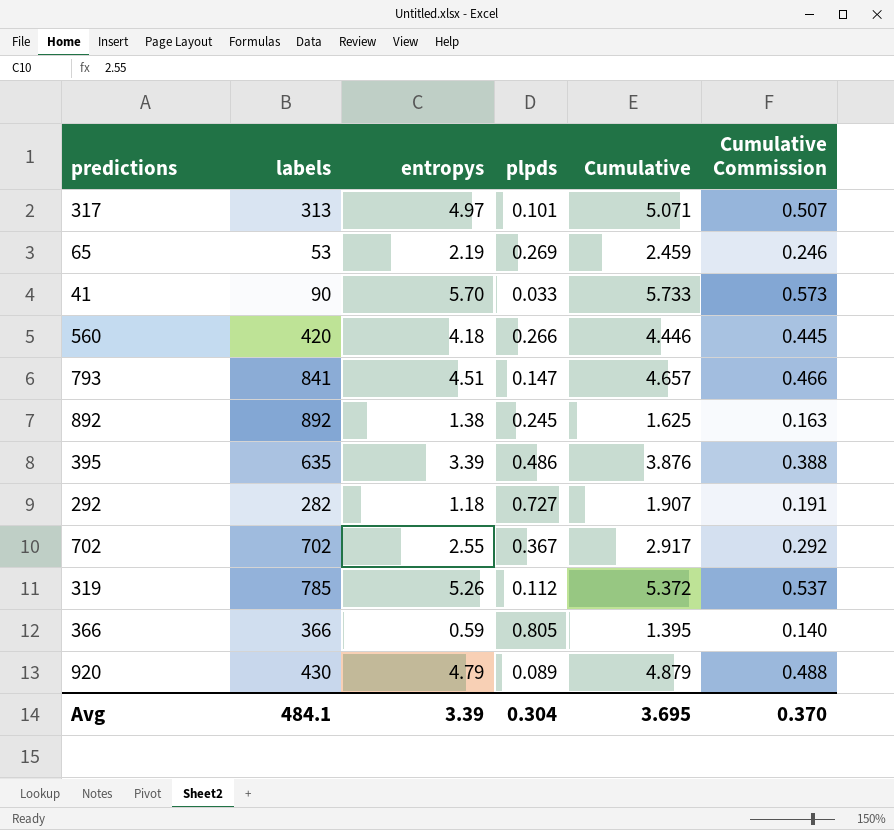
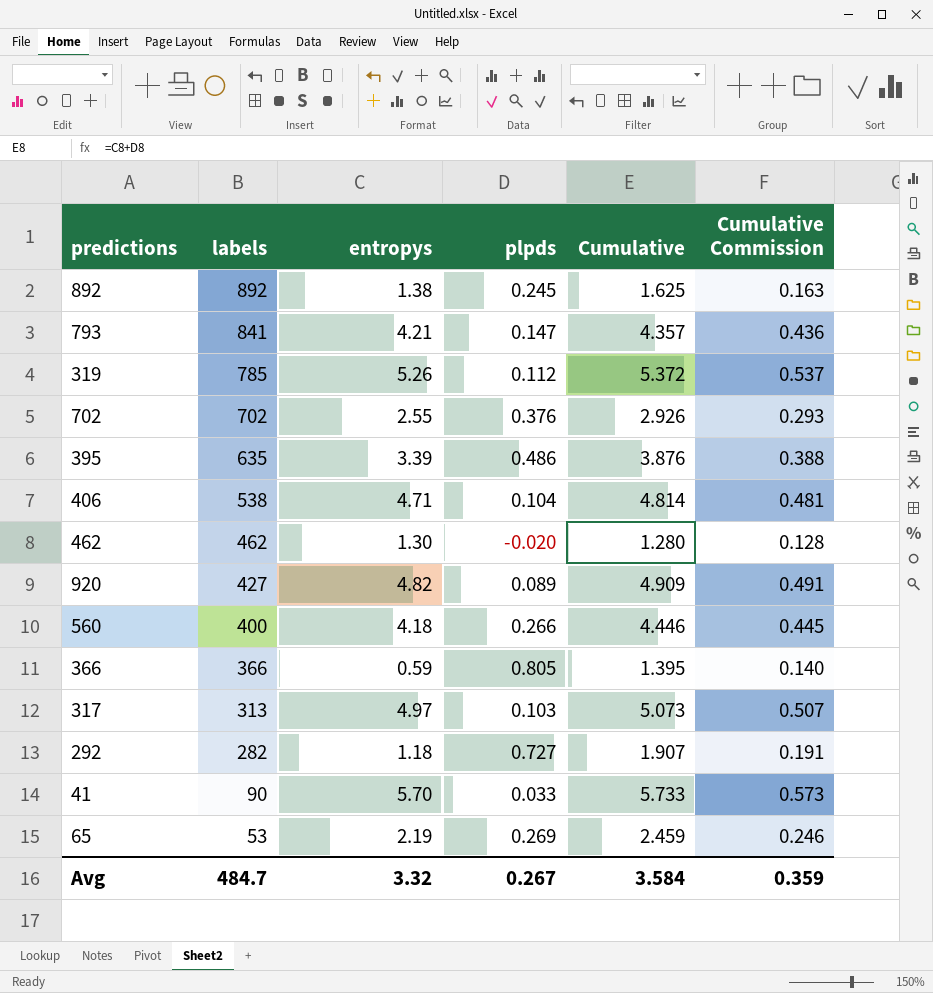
row order: none -> labels descending
793 | entropys: 4.51 -> 4.21
793 | Cumulative: 4.657 -> 4.357
793 | Cumulative Commission: 0.466 -> 0.436
702 | plpds: 0.367 -> 0.376
702 | Cumulative: 2.917 -> 2.926
702 | Cumulative Commission: 0.292 -> 0.293
row 406: none -> 538 | 4.71 | 0.104 | 4.814 | 0.481
row 462: none -> 462 | 1.30 | -0.020 | 1.280 | 0.128
920 | labels: 430 -> 427
920 | entropys: 4.79 -> 4.82
920 | Cumulative: 4.879 -> 4.909
920 | Cumulative Commission: 0.488 -> 0.491
560 | labels: 420 -> 400
317 | plpds: 0.101 -> 0.103
317 | Cumulative: 5.071 -> 5.073
Avg | labels: 484.1 -> 484.7
Avg | entropys: 3.39 -> 3.32
Avg | plpds: 0.304 -> 0.267
Avg | Cumulative: 3.695 -> 3.584
Avg | Cumulative Commission: 0.370 -> 0.359

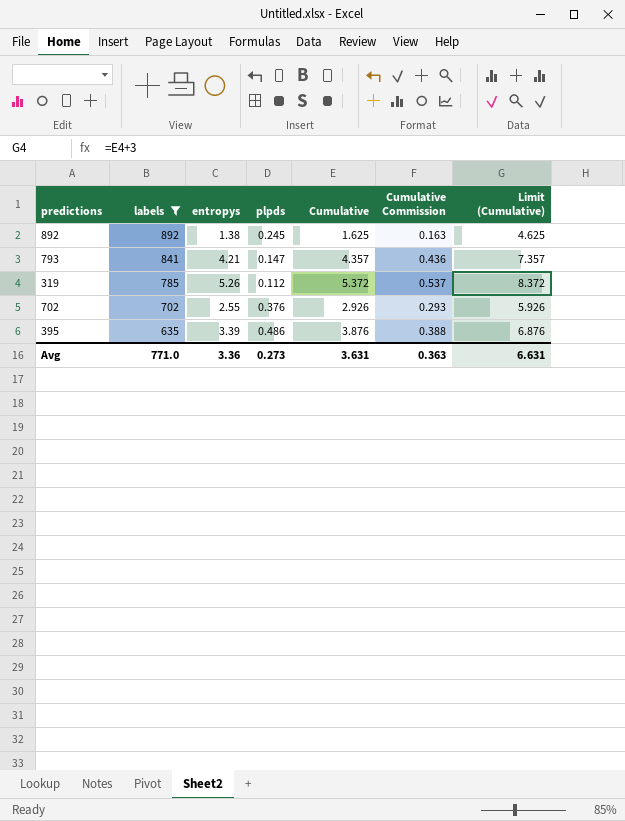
filter: none -> labels >= 635
column Limit (Cumulative) | formula: none -> [Cumulative] + 3
Avg | labels: 484.7 -> 771.0
Avg | entropys: 3.32 -> 3.36
Avg | plpds: 0.267 -> 0.273
Avg | Cumulative: 3.584 -> 3.631
Avg | Cumulative Commission: 0.359 -> 0.363

